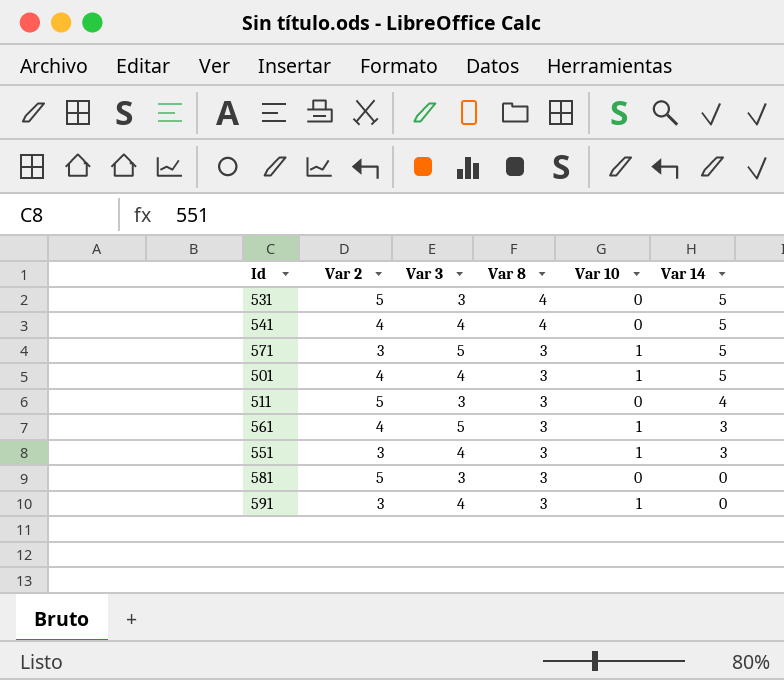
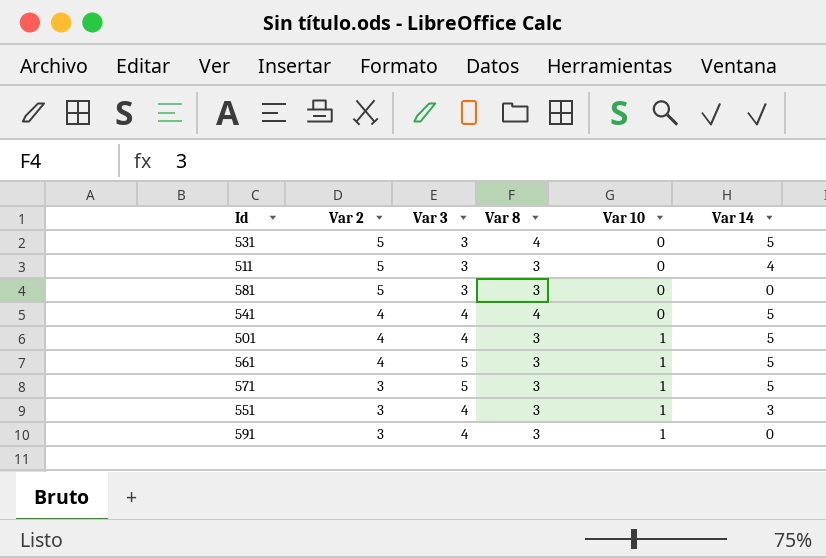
row order: Var 8 descending -> Var 2 descending
561 | Var 14: 3 -> 5

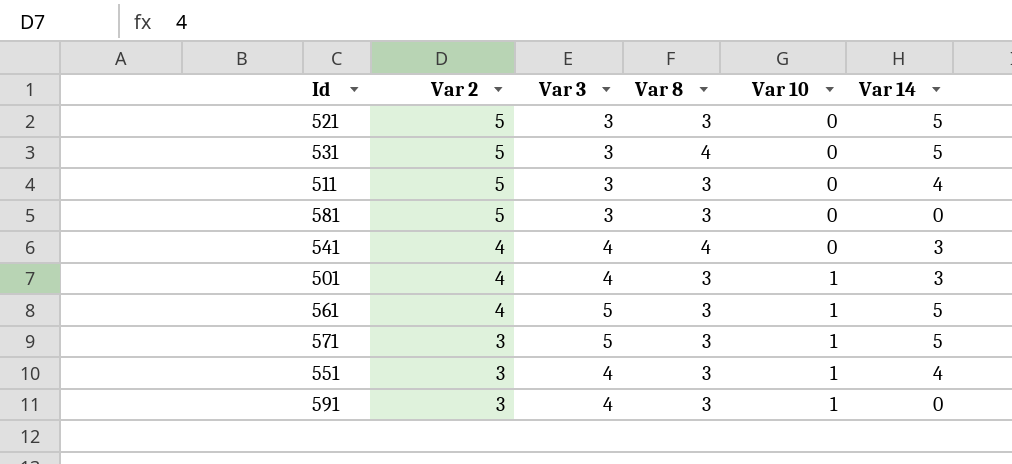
row 521: none -> 5 | 3 | 3 | 0 | 5
541 | Var 14: 5 -> 3
501 | Var 14: 5 -> 3
551 | Var 14: 3 -> 4

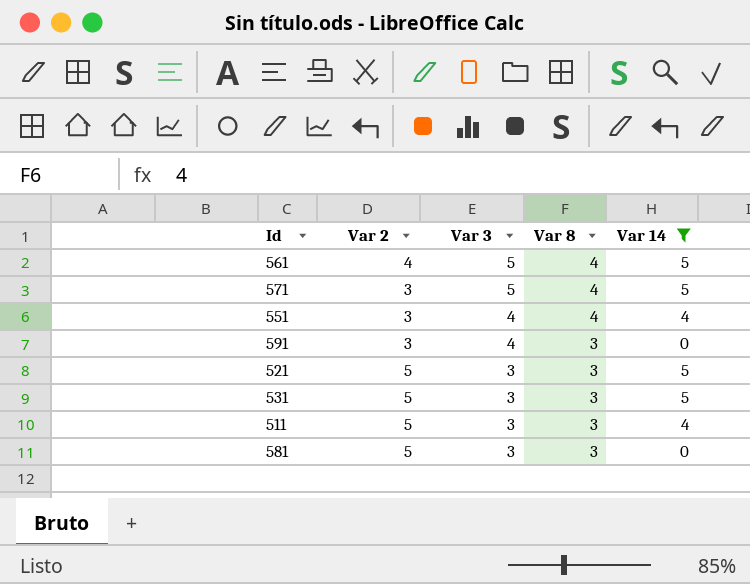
filter: none -> Var 14 != 3
row order: Var 2 descending -> Var 3 descending
column Var 10 | position: 5 -> none
561 | Var 8: 3 -> 4
571 | Var 8: 3 -> 4
551 | Var 8: 3 -> 4
531 | Var 8: 4 -> 3

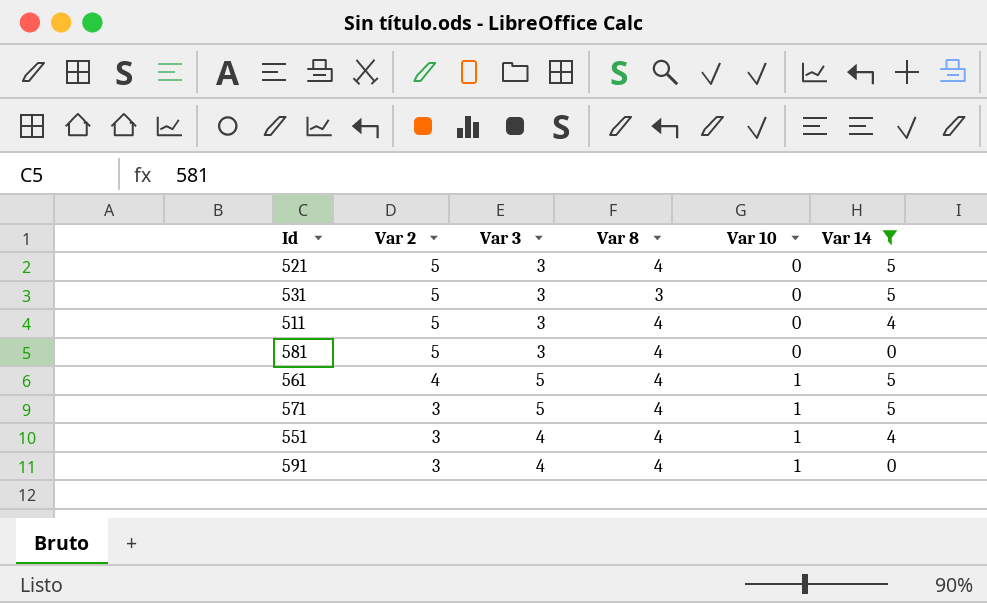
row order: Var 3 descending -> Var 2 descending
column Var 10 | position: none -> 5
521 | Var 8: 3 -> 4
511 | Var 8: 3 -> 4
581 | Var 8: 3 -> 4
591 | Var 8: 3 -> 4

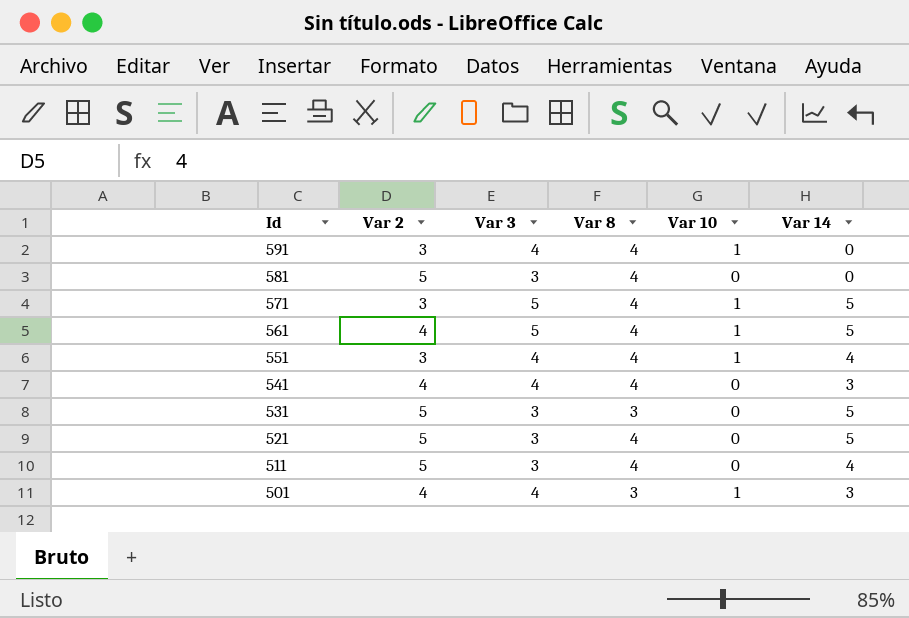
filter: Var 14 != 3 -> none
row order: Var 2 descending -> Id descending

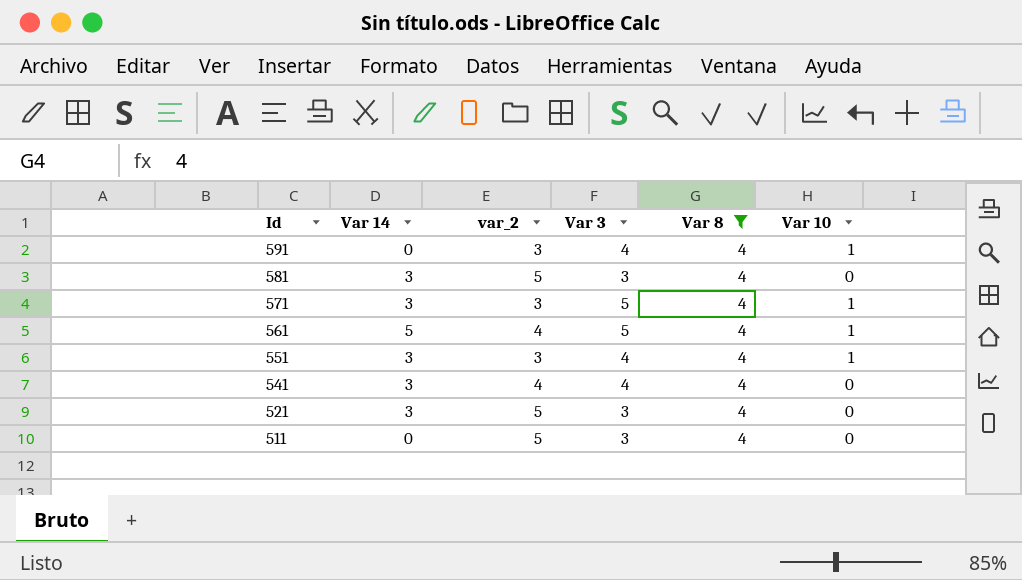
filter: none -> Var 8 = 4
column Var 14 | position: 6 -> 2
column name: Var 2 -> var_2
581 | Var 14: 0 -> 3
571 | Var 14: 5 -> 3
551 | Var 14: 4 -> 3
521 | Var 14: 5 -> 3
511 | Var 14: 4 -> 0

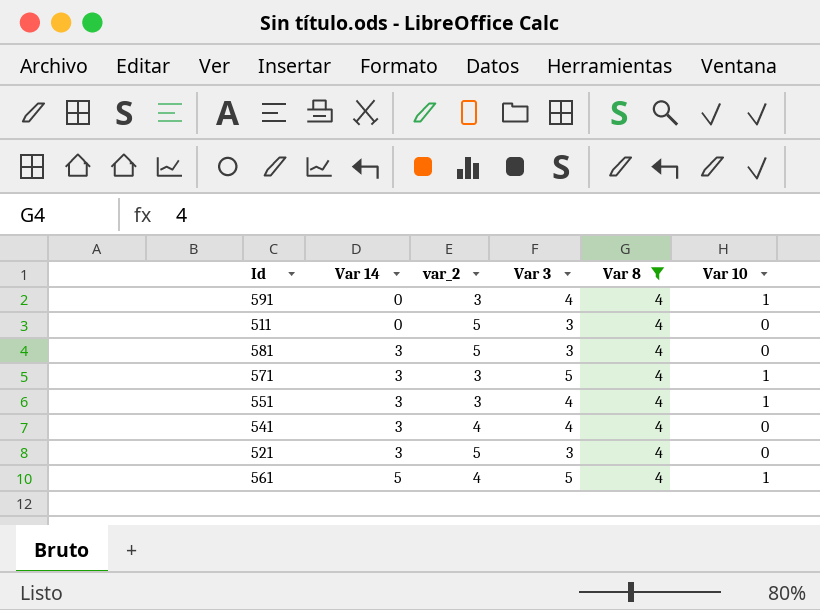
row order: Id descending -> Var 14 ascending

